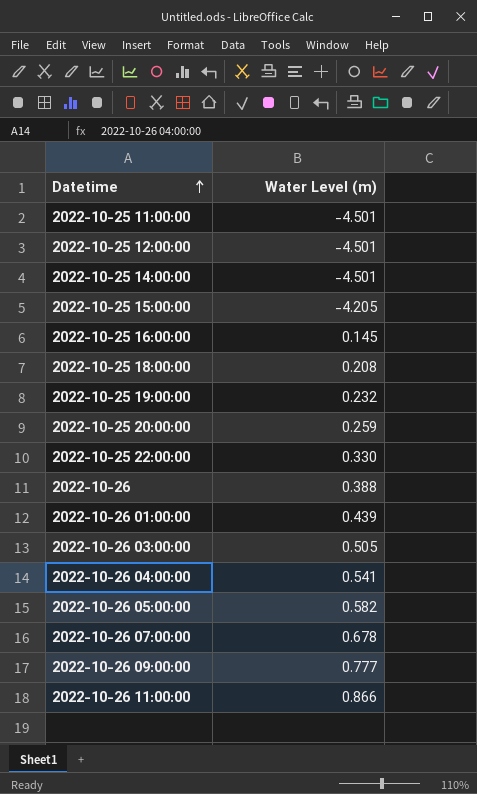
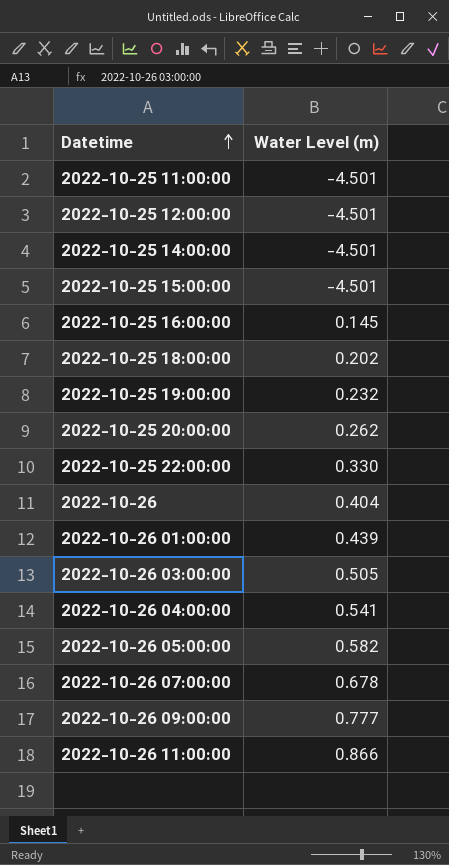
2022-10-25 15:00:00 | Water Level (m): -4.205 -> -4.501
2022-10-25 18:00:00 | Water Level (m): 0.208 -> 0.202
2022-10-25 20:00:00 | Water Level (m): 0.259 -> 0.262
2022-10-26 | Water Level (m): 0.388 -> 0.404

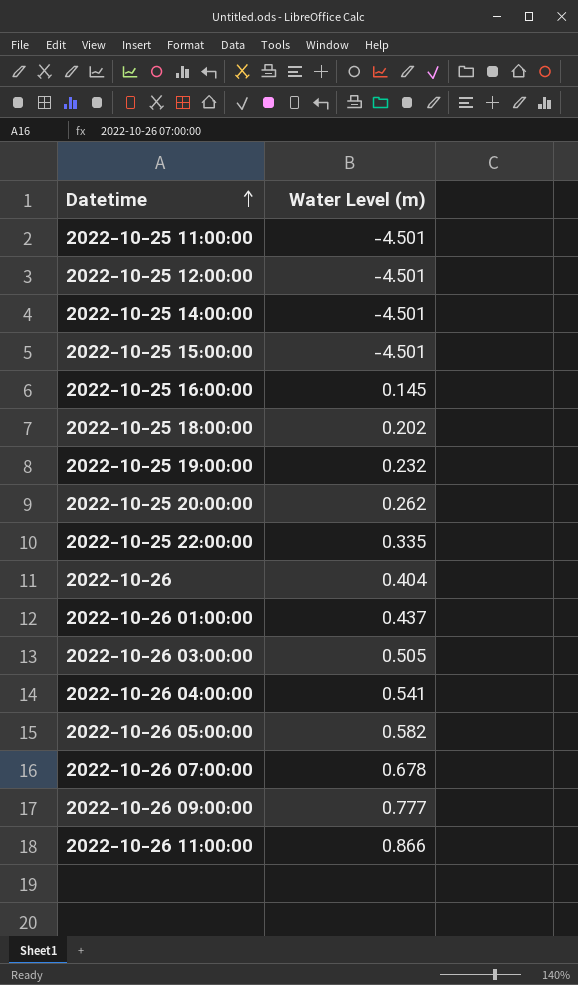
2022-10-25 22:00:00 | Water Level (m): 0.330 -> 0.335
2022-10-26 01:00:00 | Water Level (m): 0.439 -> 0.437

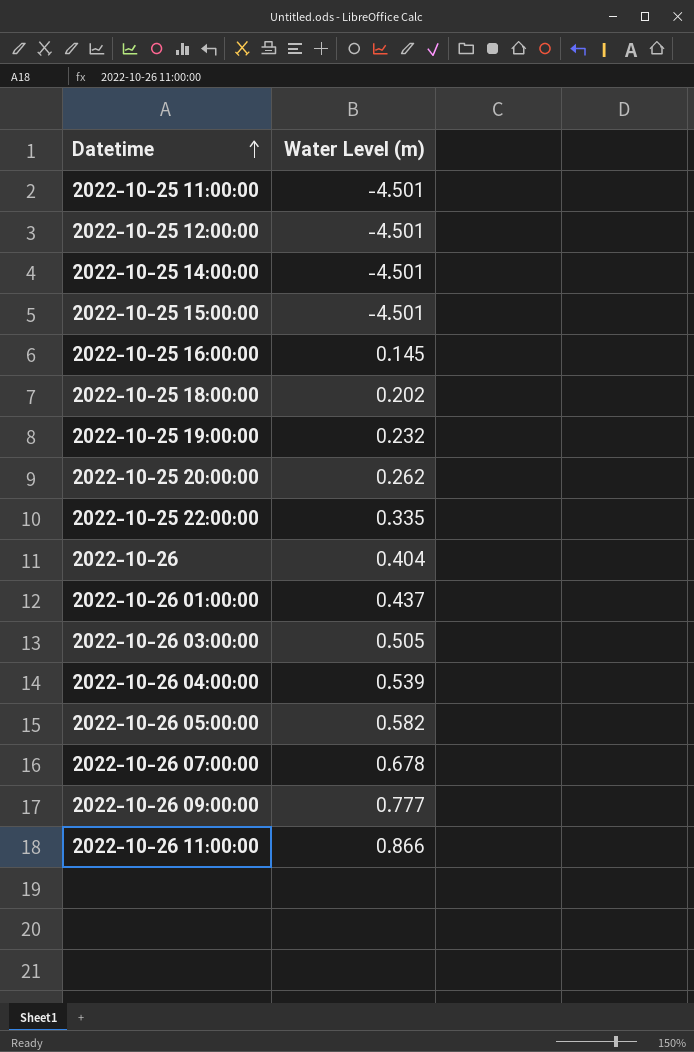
2022-10-26 04:00:00 | Water Level (m): 0.541 -> 0.539

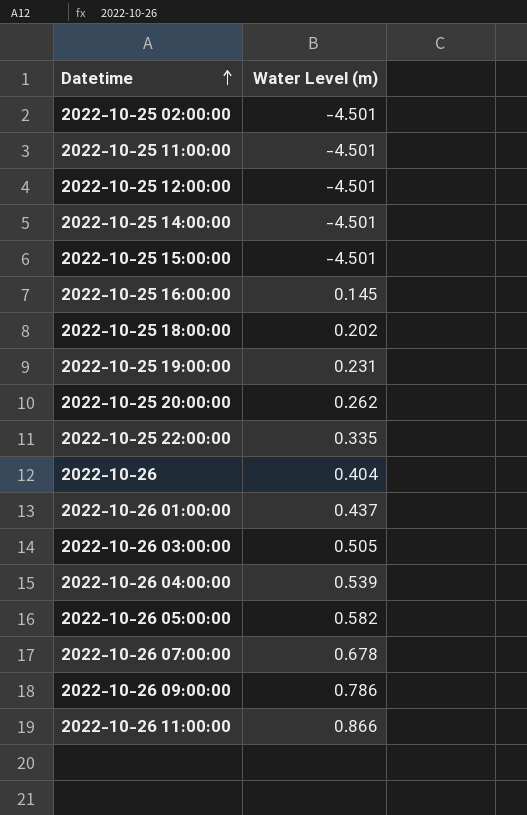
row 2022-10-25 02:00:00: none -> -4.501
2022-10-25 19:00:00 | Water Level (m): 0.232 -> 0.231
2022-10-26 09:00:00 | Water Level (m): 0.777 -> 0.786

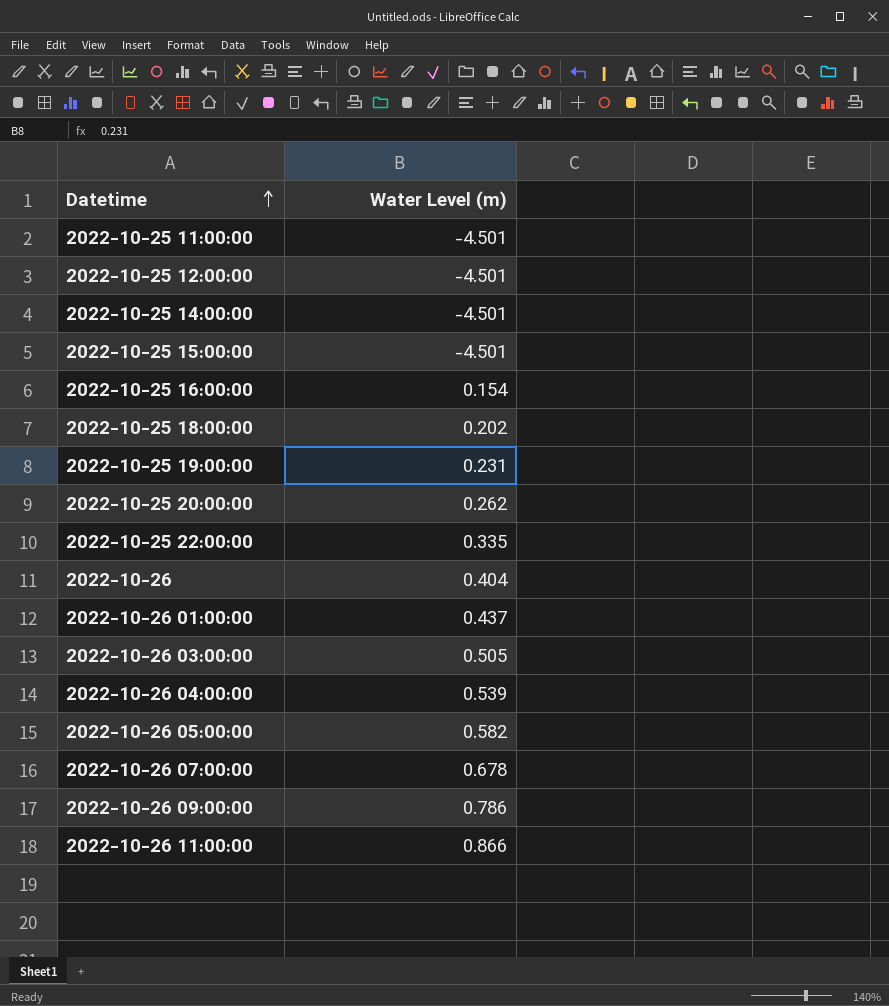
row 2022-10-25 02:00:00: -4.501 -> none
2022-10-25 16:00:00 | Water Level (m): 0.145 -> 0.154

